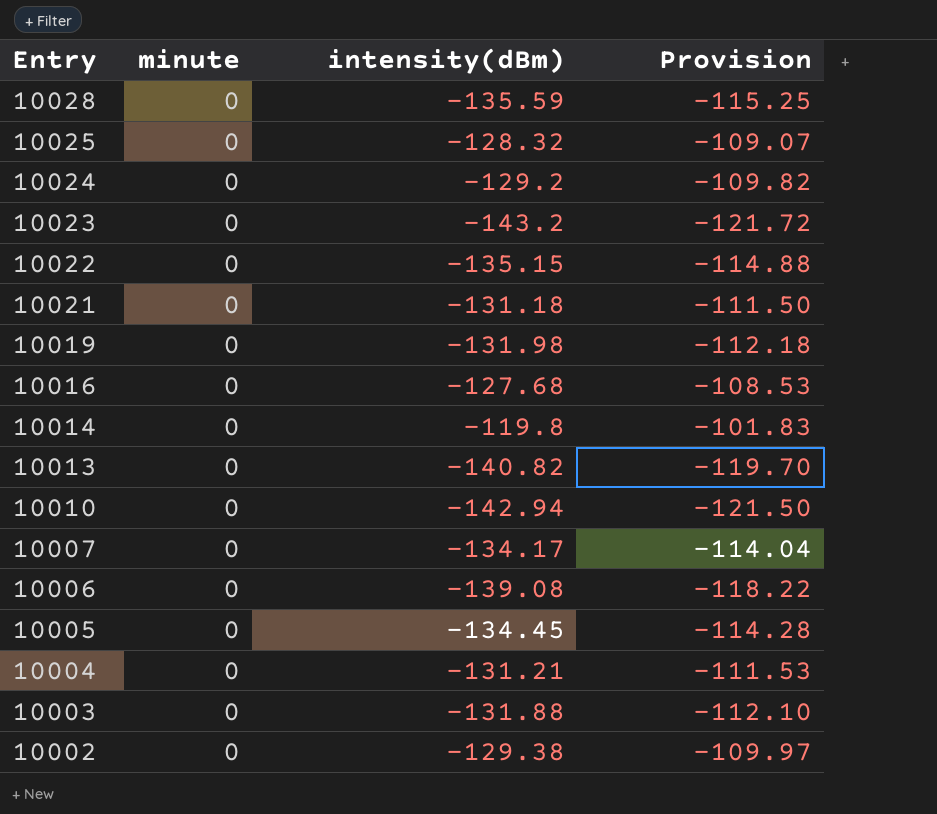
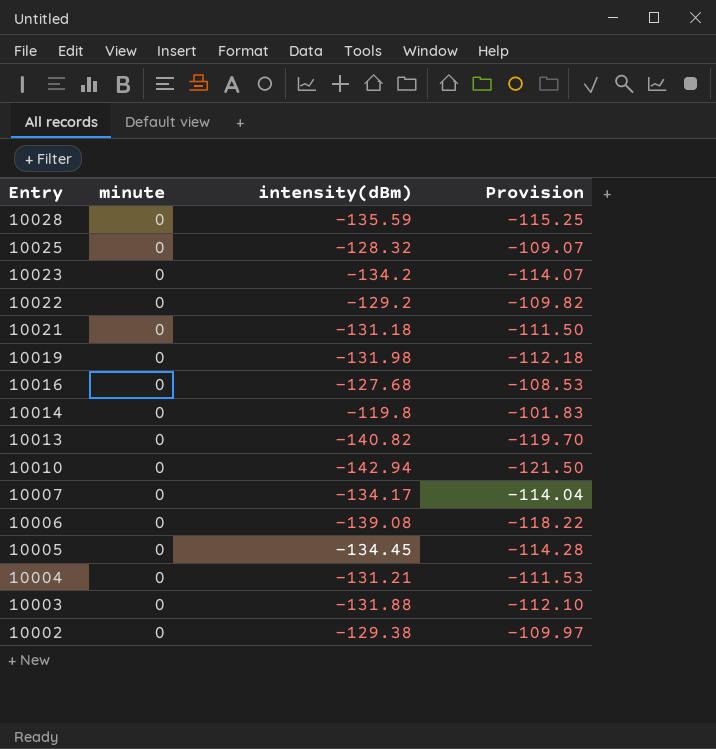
row 10024: 0 | -129.2 | -109.82 -> none
10023 | intensity(dBm): -143.2 -> -134.2
10023 | Provision: -121.72 -> -114.07
10022 | intensity(dBm): -135.15 -> -129.2
10022 | Provision: -114.88 -> -109.82

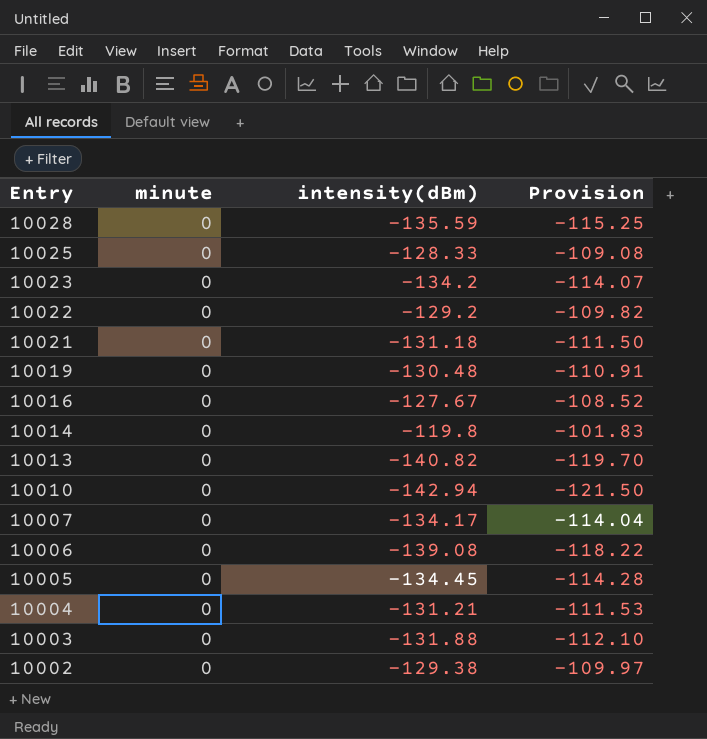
10025 | intensity(dBm): -128.32 -> -128.33
10025 | Provision: -109.07 -> -109.08
10019 | intensity(dBm): -131.98 -> -130.48
10019 | Provision: -112.18 -> -110.91
10016 | intensity(dBm): -127.68 -> -127.67
10016 | Provision: -108.53 -> -108.52

